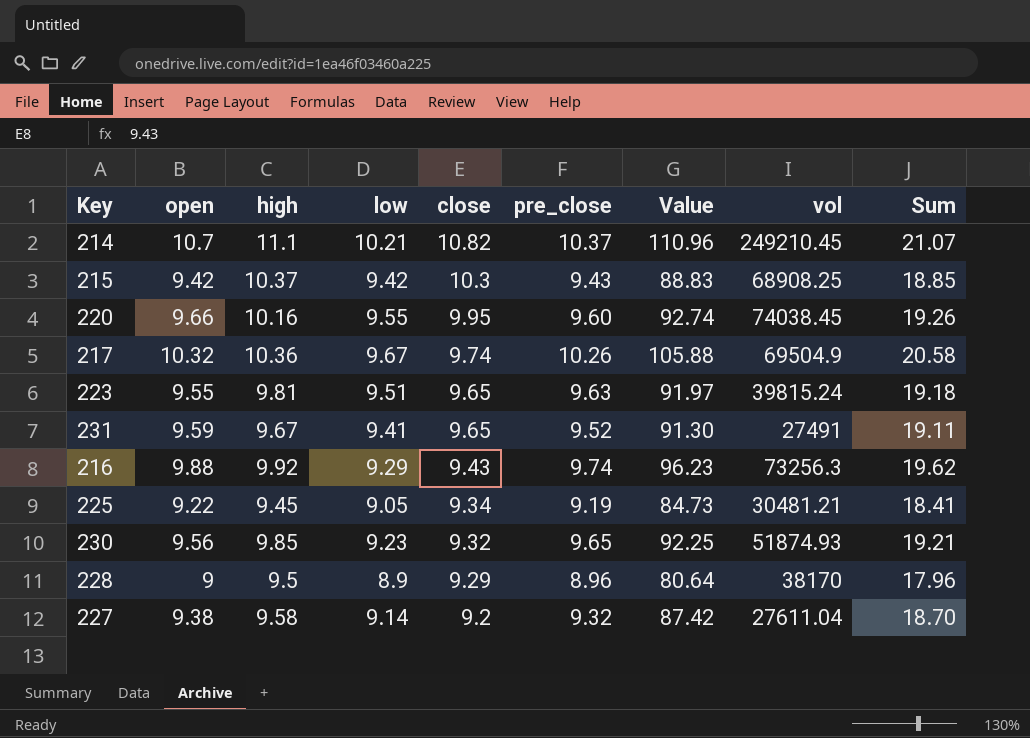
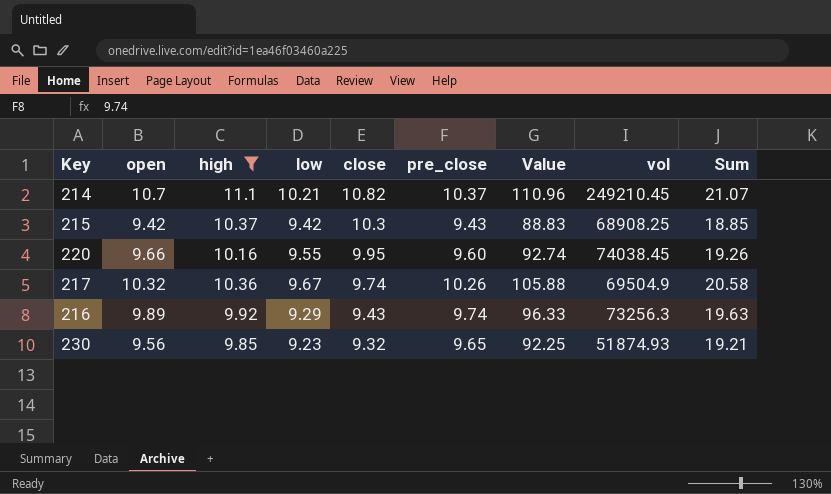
filter: none -> high >= 9.85
216 | open: 9.88 -> 9.89
216 | Value: 96.23 -> 96.33
216 | Sum: 19.62 -> 19.63

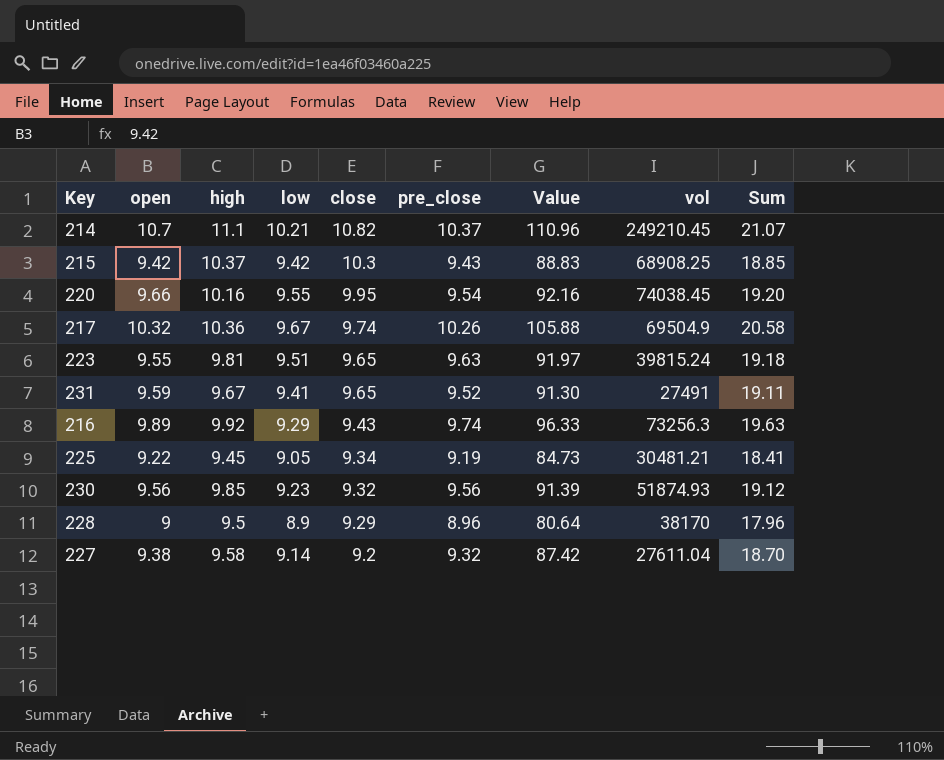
filter: high >= 9.85 -> none
220 | pre_close: 9.60 -> 9.54
220 | Value: 92.74 -> 92.16
220 | Sum: 19.26 -> 19.20
230 | pre_close: 9.65 -> 9.56
230 | Value: 92.25 -> 91.39
230 | Sum: 19.21 -> 19.12

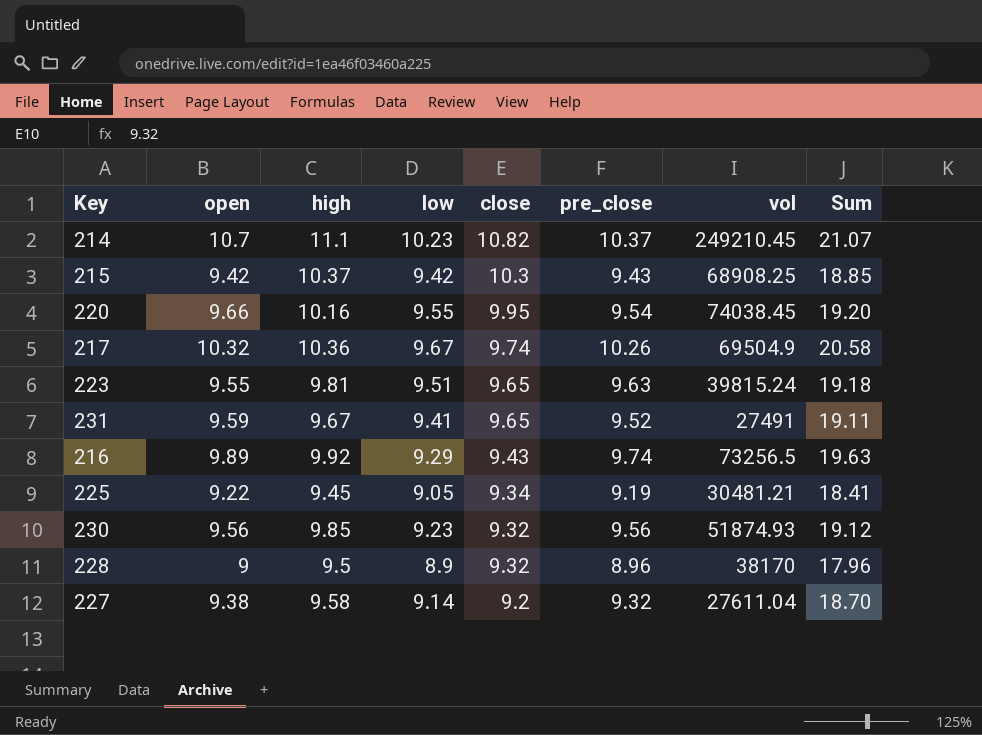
column Value | formula: [open] * [pre_close] -> none
214 | low: 10.21 -> 10.23
216 | vol: 73256.3 -> 73256.5
228 | close: 9.29 -> 9.32

